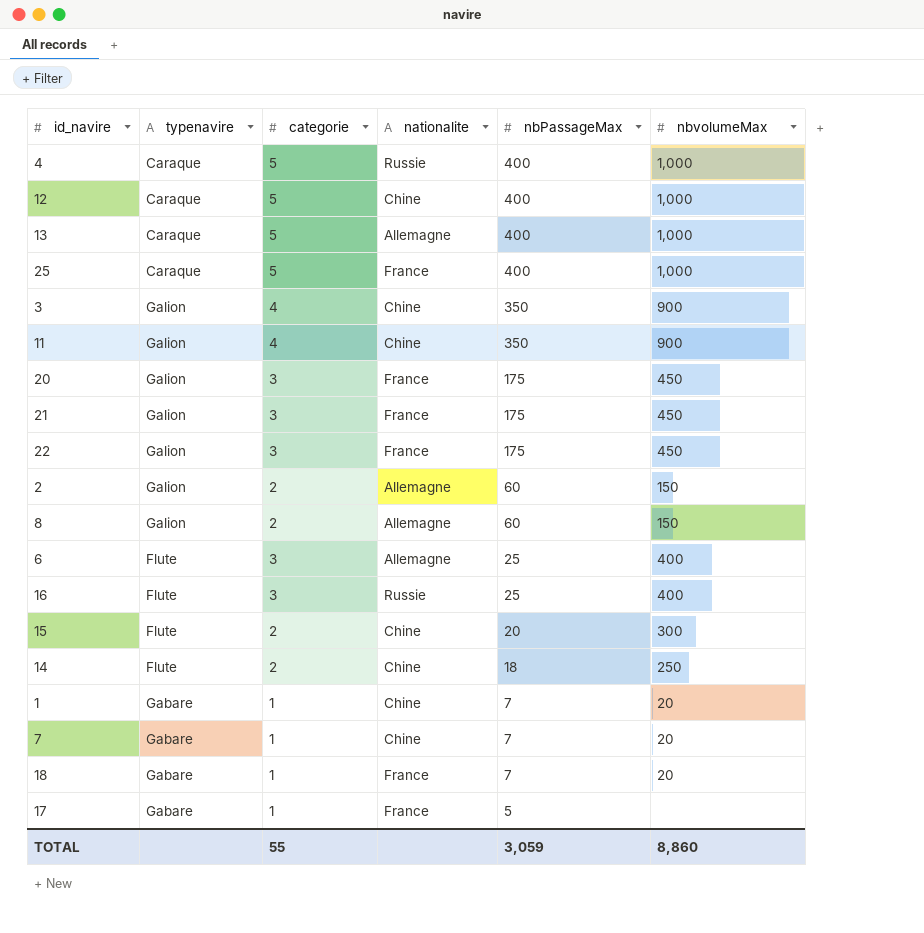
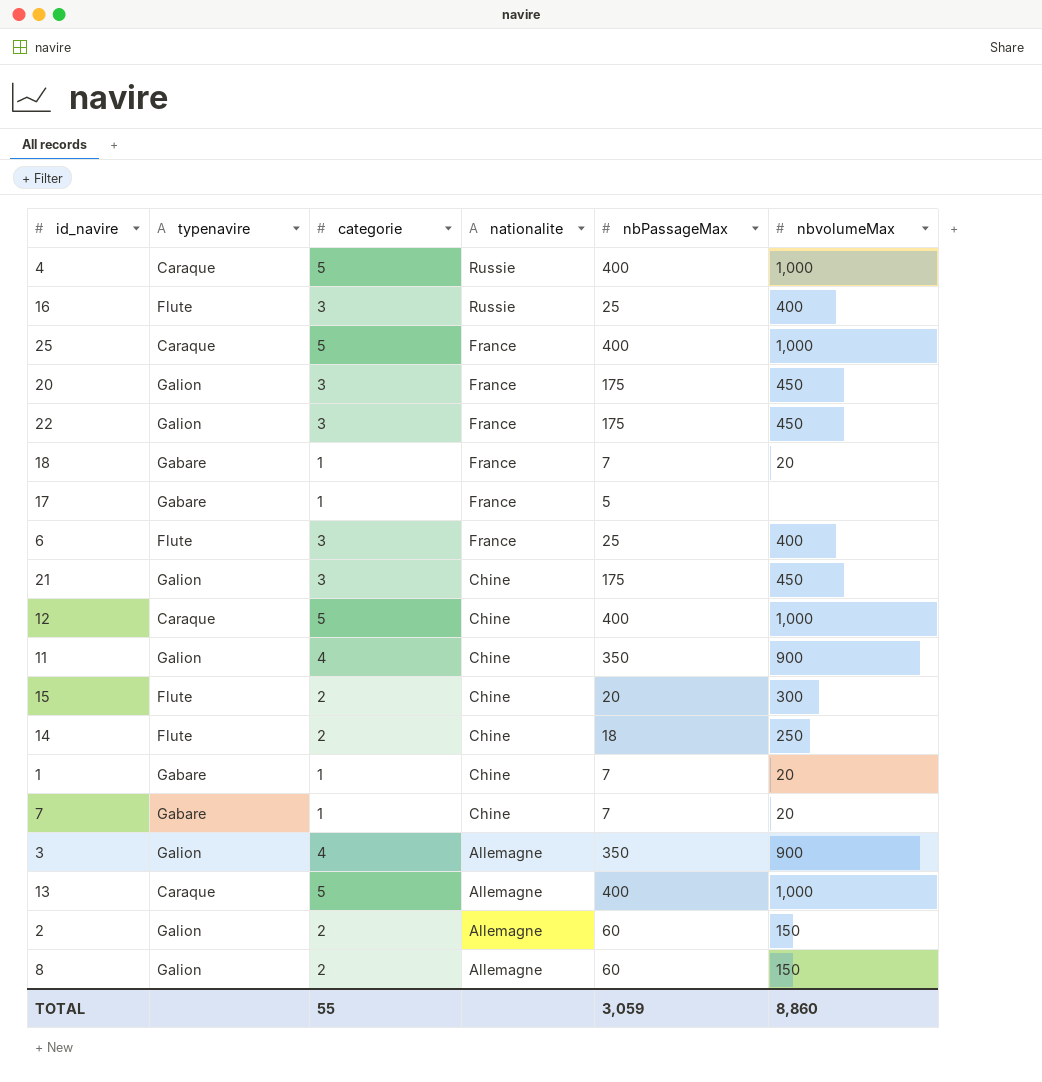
row order: nbPassageMax descending -> nationalite descending
6 | nationalite: Allemagne -> France
21 | nationalite: France -> Chine
3 | nationalite: Chine -> Allemagne

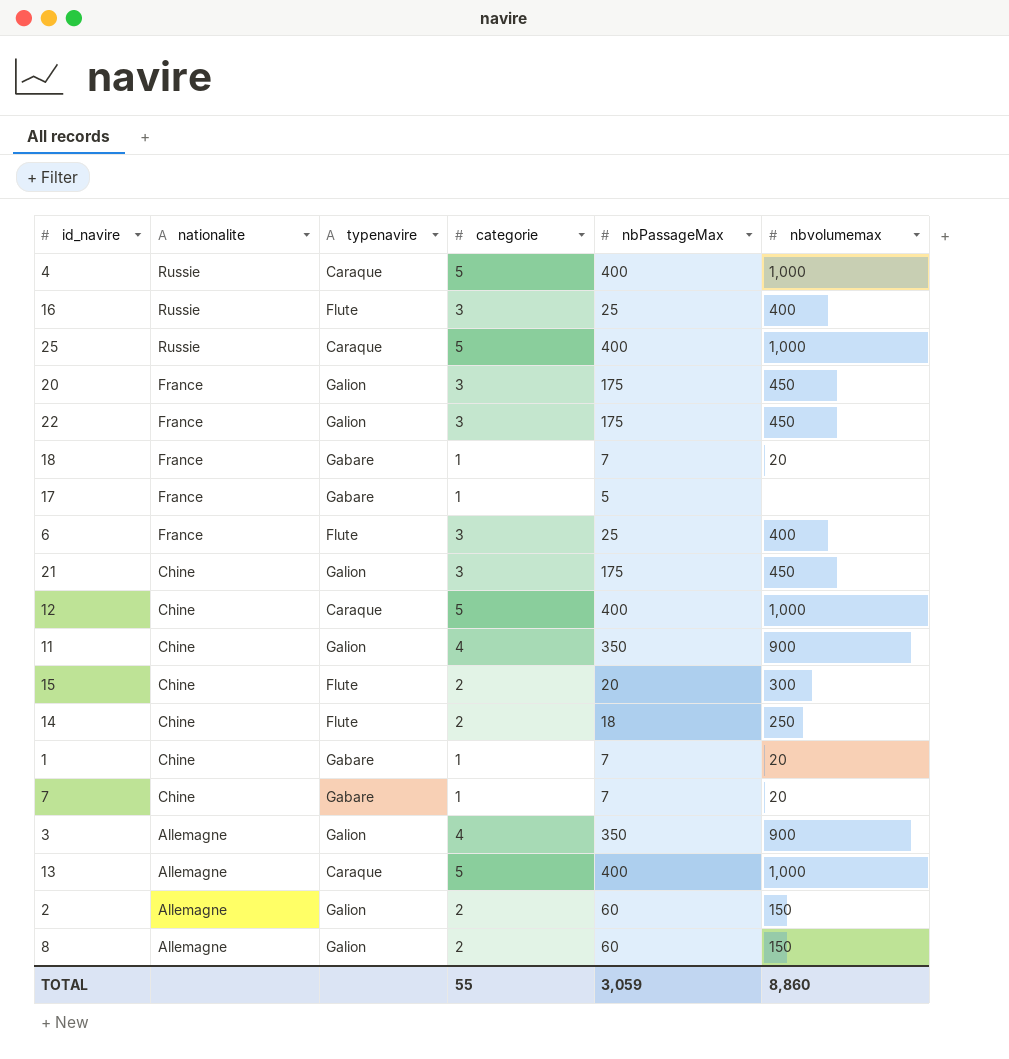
column nationalite | position: 4 -> 2
column name: nbvolumeMax -> nbvolumemax
25 | nationalite: France -> Russie

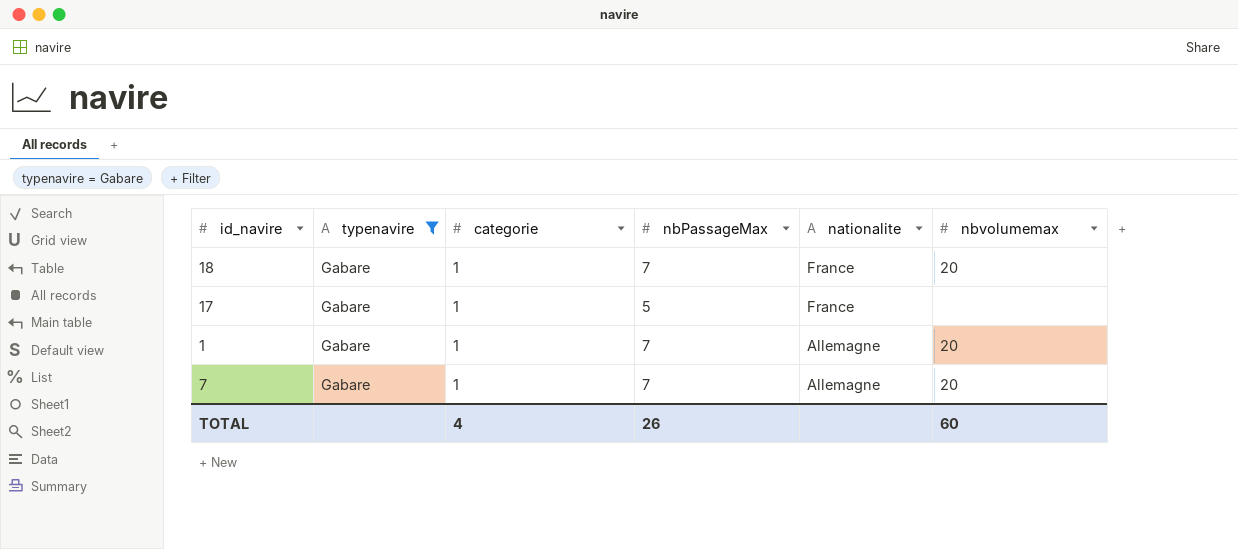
filter: none -> typenavire = Gabare
column nationalite | position: 2 -> 5
1 | nationalite: Chine -> Allemagne
7 | nationalite: Chine -> Allemagne
TOTAL | categorie: 55 -> 4
TOTAL | nbPassageMax: 3,059 -> 26
TOTAL | nbvolumemax: 8,860 -> 60

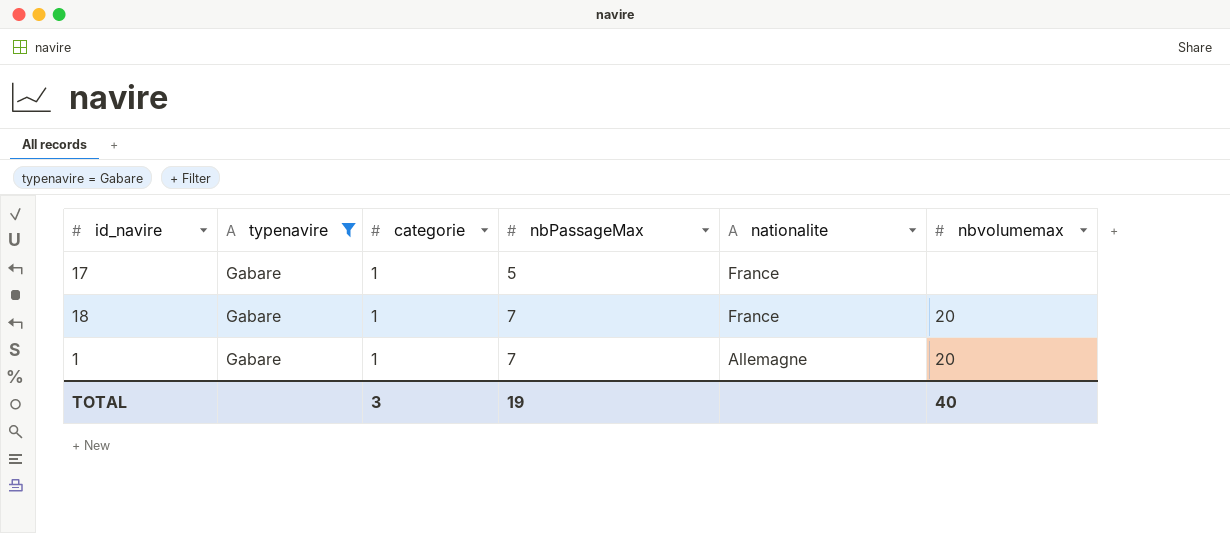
row order: nationalite descending -> nbPassageMax ascending
row 7: Gabare | 1 | 7 | Allemagne | 20 -> none
TOTAL | categorie: 4 -> 3
TOTAL | nbPassageMax: 26 -> 19
TOTAL | nbvolumemax: 60 -> 40

